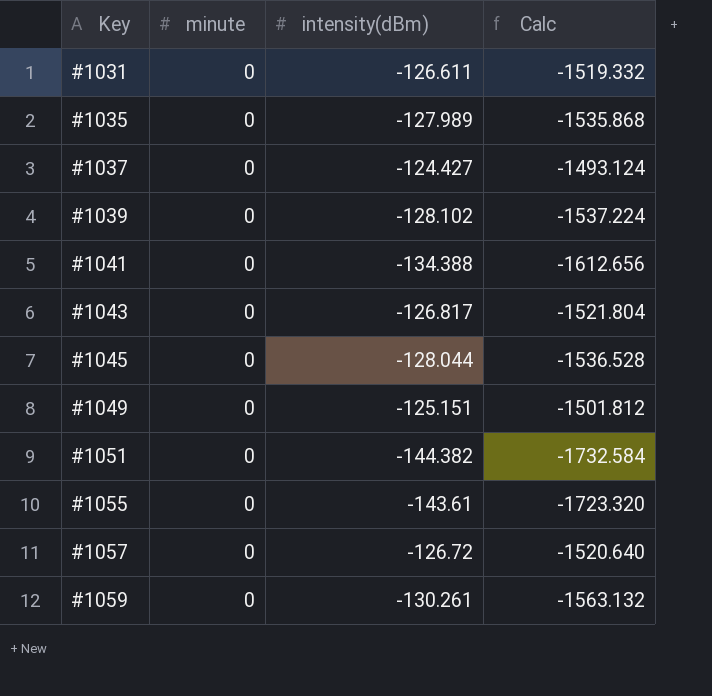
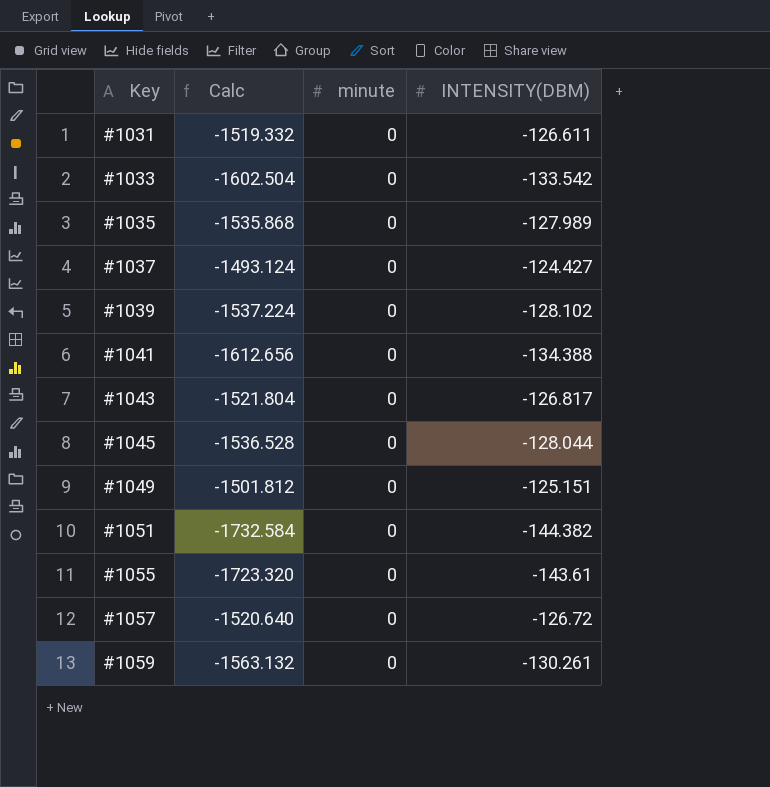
column Calc | position: 4 -> 2
column name: intensity(dBm) -> INTENSITY(DBM)
row #1033: none -> -1602.504 | 0 | -133.542

